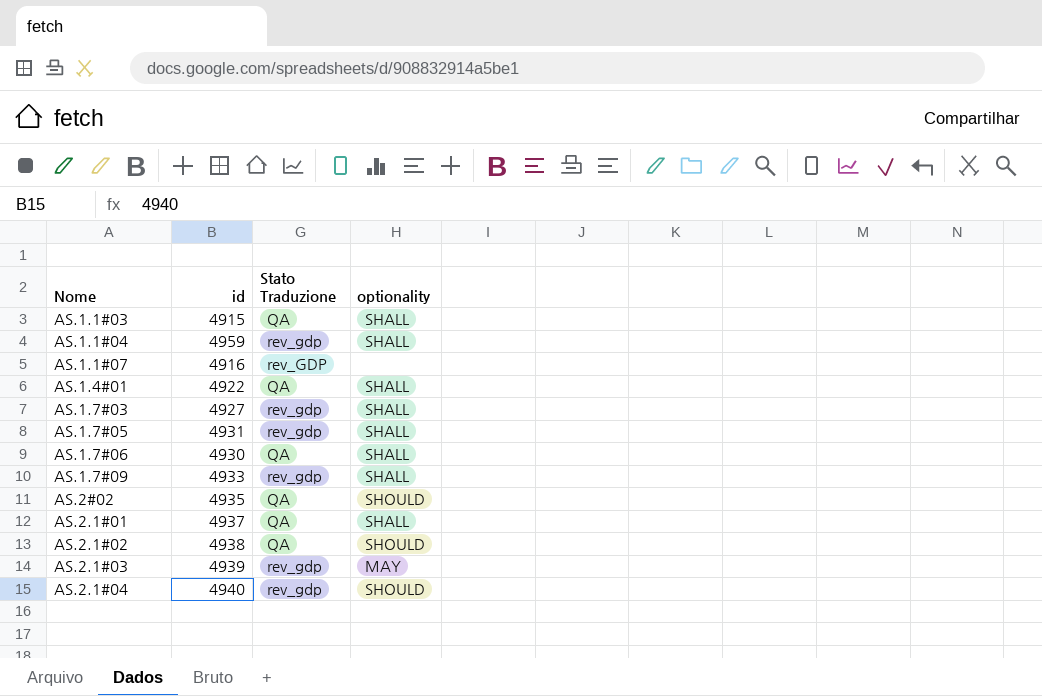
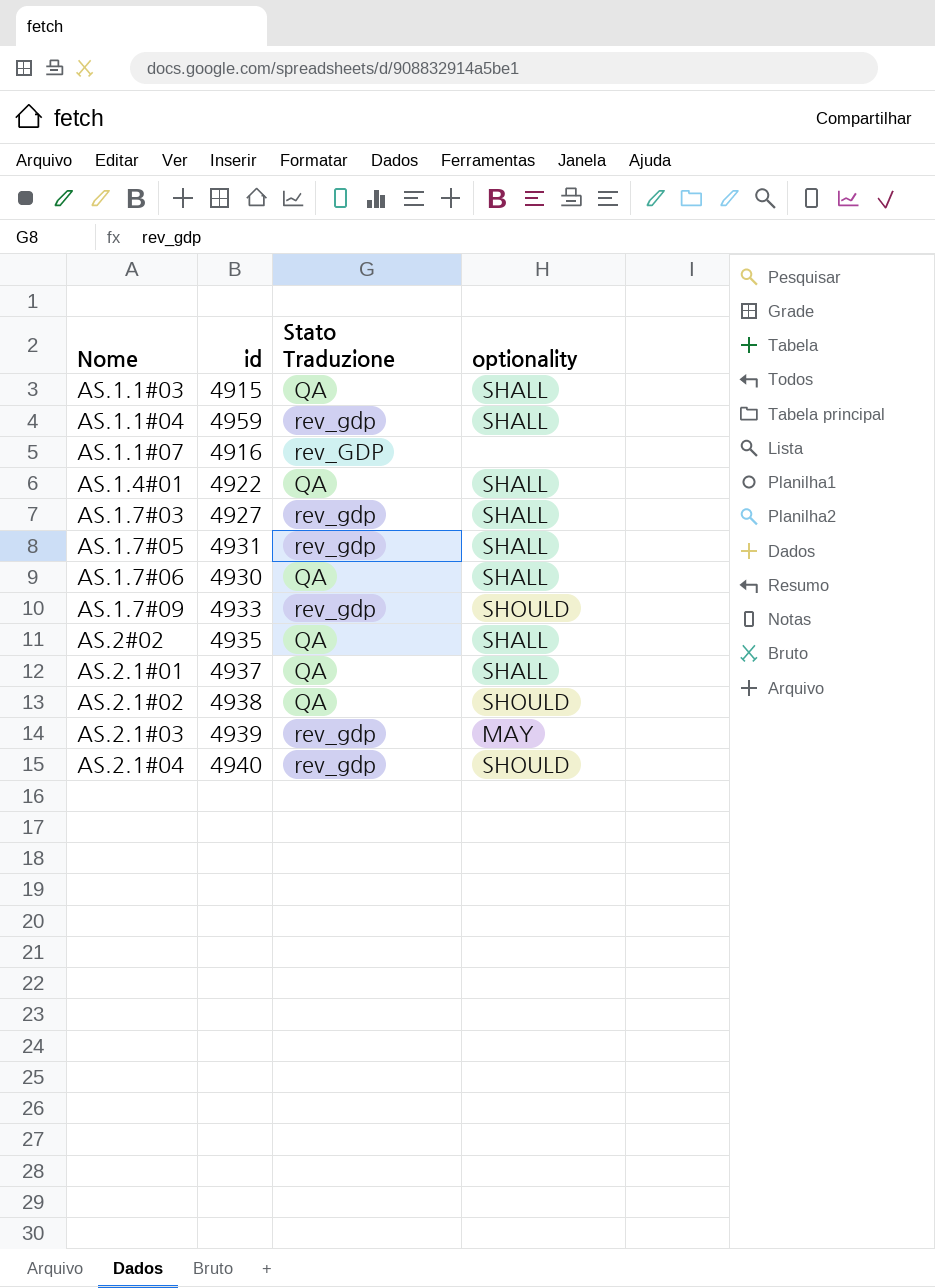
AS.1.7#09 | optionality: SHALL -> SHOULD
AS.2#02 | optionality: SHOULD -> SHALL

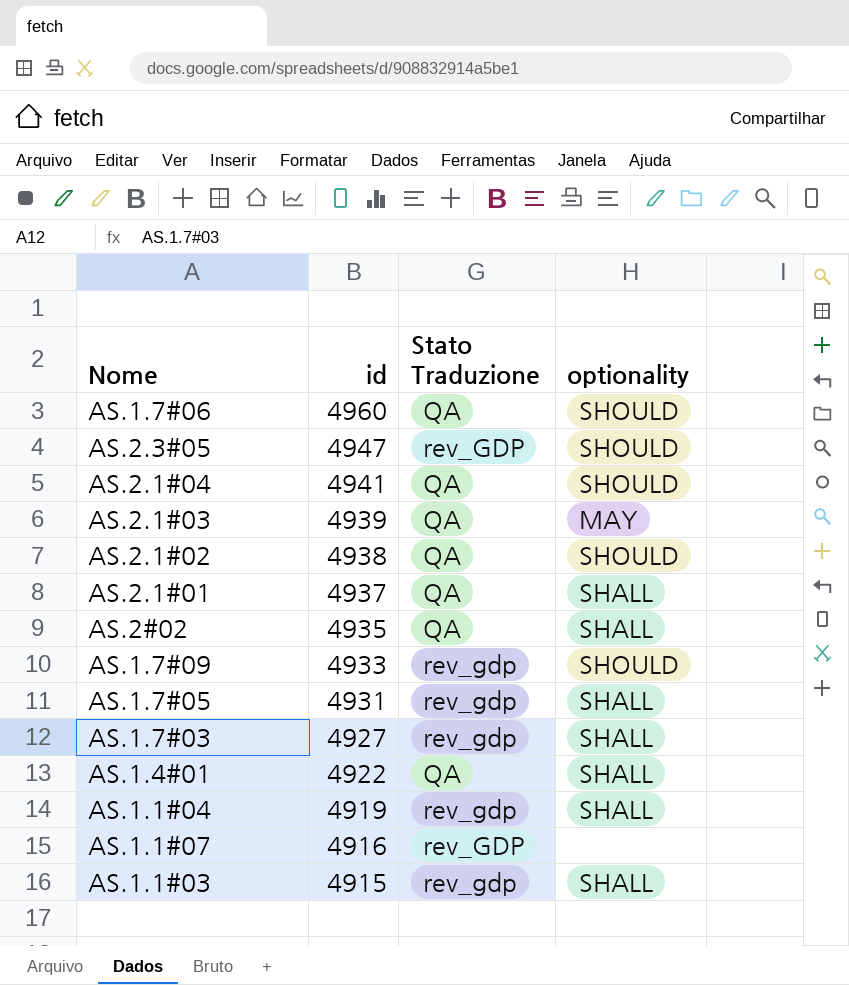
row order: Nome ascending -> id descending
AS.1.7#06 | id: 4930 -> 4960
AS.1.7#06 | optionality: SHALL -> SHOULD
row AS.2.3#05: none -> 4947 | rev_GDP | SHOULD
AS.2.1#04 | id: 4940 -> 4941
AS.2.1#04 | Stato Traduzione: rev_gdp -> QA
AS.2.1#03 | Stato Traduzione: rev_gdp -> QA
AS.1.1#04 | id: 4959 -> 4919
AS.1.1#03 | Stato Traduzione: QA -> rev_gdp

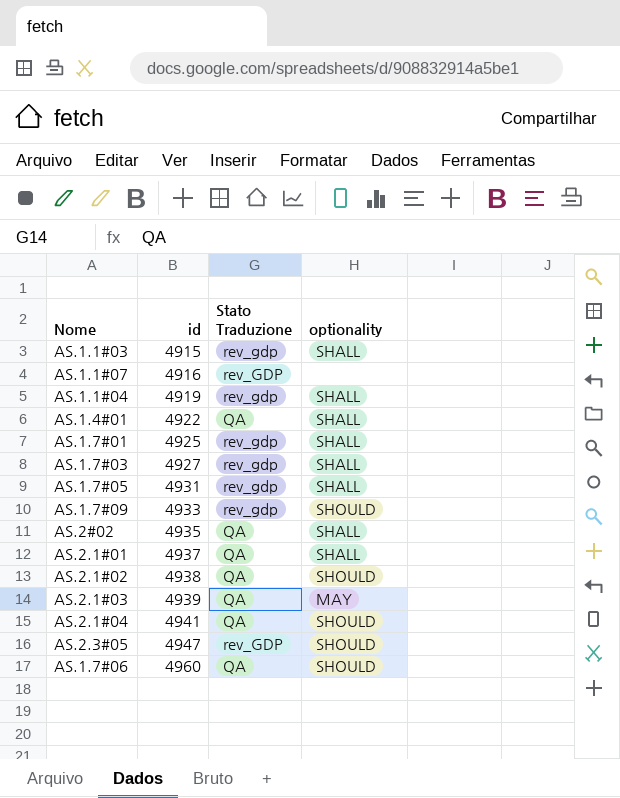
row order: id descending -> id ascending
row AS.1.7#01: none -> 4925 | rev_gdp | SHALL

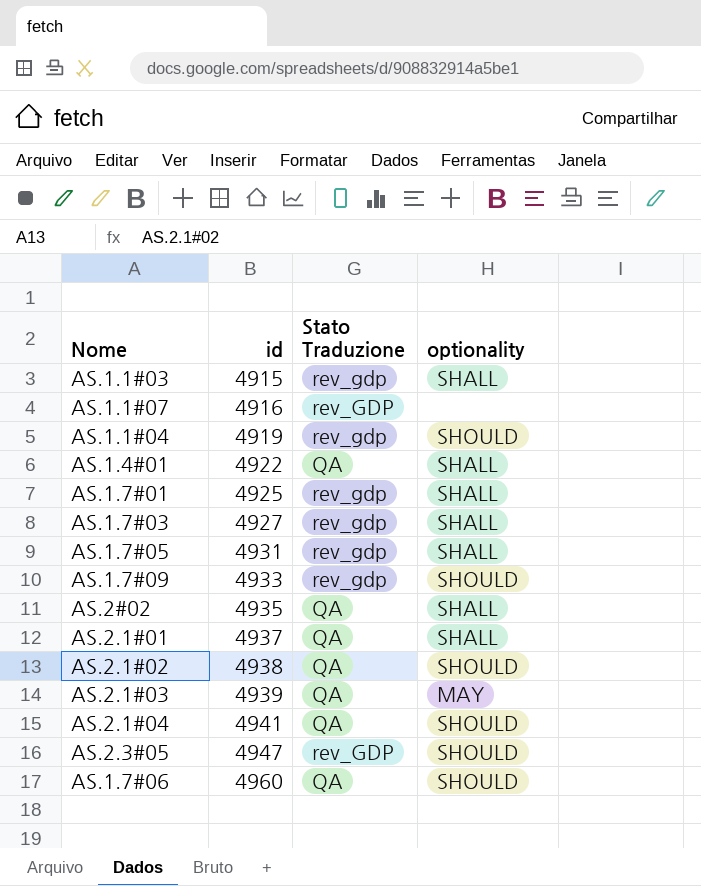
AS.1.1#04 | optionality: SHALL -> SHOULD

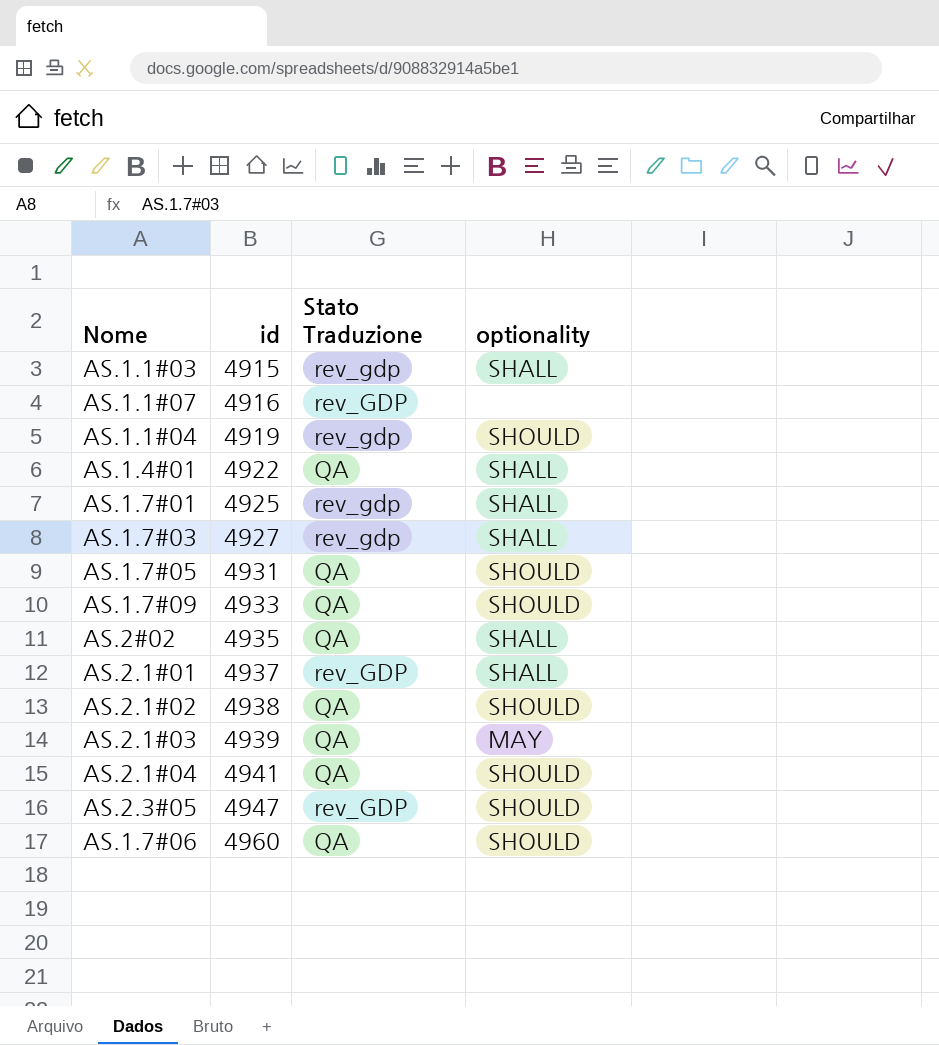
AS.1.7#05 | Stato Traduzione: rev_gdp -> QA
AS.1.7#05 | optionality: SHALL -> SHOULD
AS.1.7#09 | Stato Traduzione: rev_gdp -> QA
AS.2.1#01 | Stato Traduzione: QA -> rev_GDP

